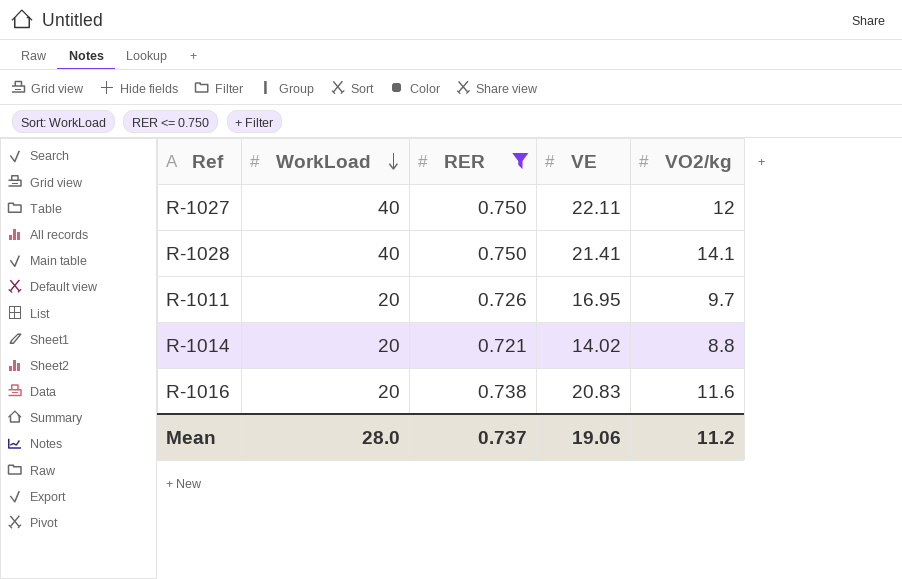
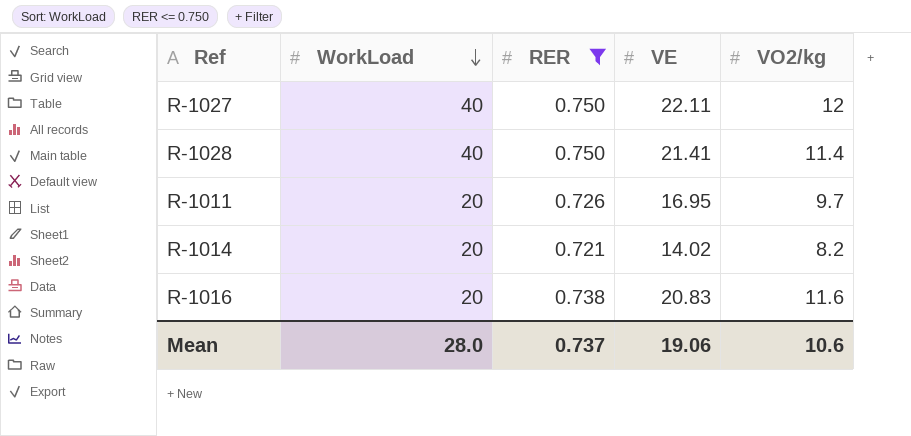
R-1028 | VO2/kg: 14.1 -> 11.4
R-1014 | VO2/kg: 8.8 -> 8.2
Mean | VO2/kg: 11.2 -> 10.6

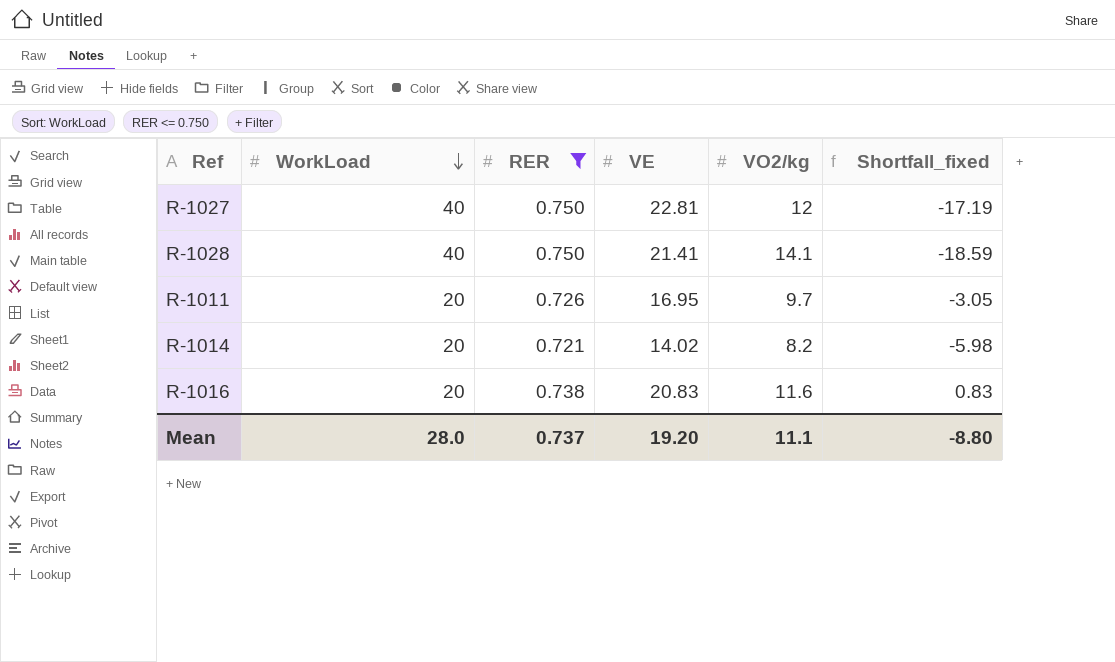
column Shortfall_fixed | formula: none -> [VE] - [WorkLoad]
R-1027 | VE: 22.11 -> 22.81
R-1028 | VO2/kg: 11.4 -> 14.1
Mean | VE: 19.06 -> 19.20
Mean | VO2/kg: 10.6 -> 11.1

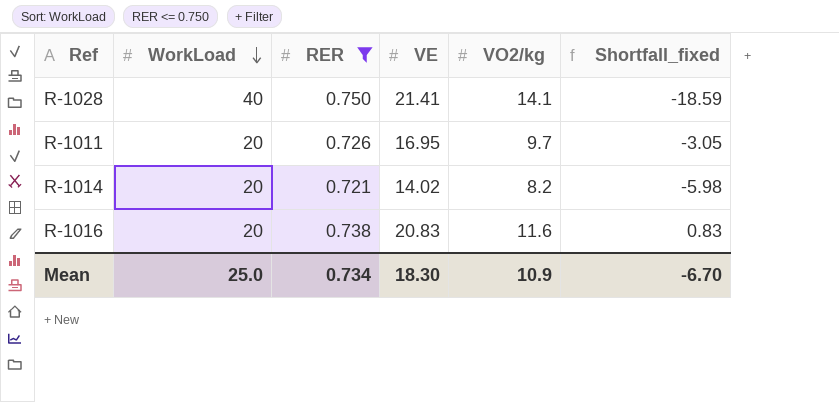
row R-1027: 40 | 0.750 | 22.81 | 12 | -17.19 -> none
Mean | WorkLoad: 28.0 -> 25.0
Mean | RER: 0.737 -> 0.734
Mean | VE: 19.20 -> 18.30
Mean | VO2/kg: 11.1 -> 10.9
Mean | Shortfall_fixed: -8.80 -> -6.70

